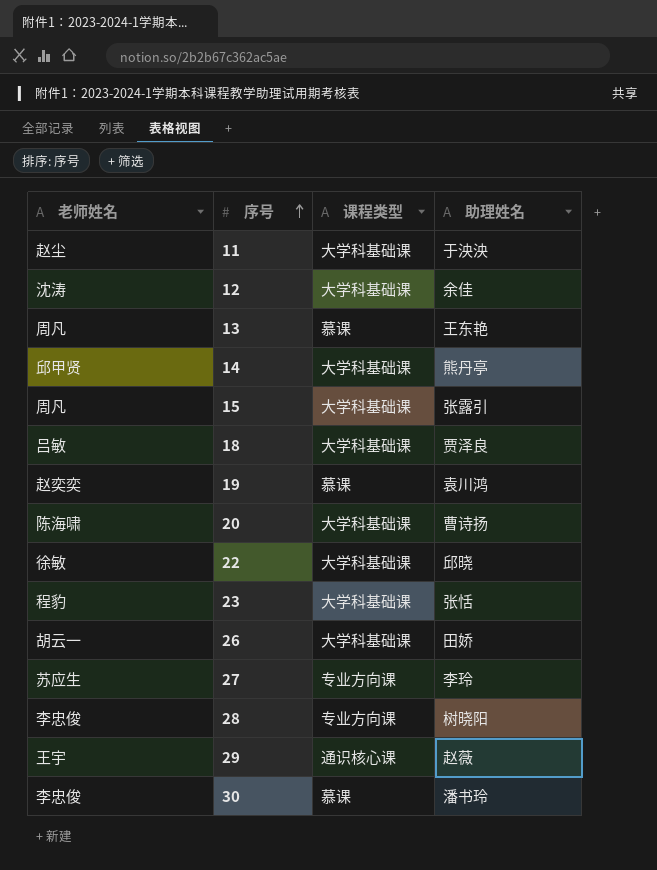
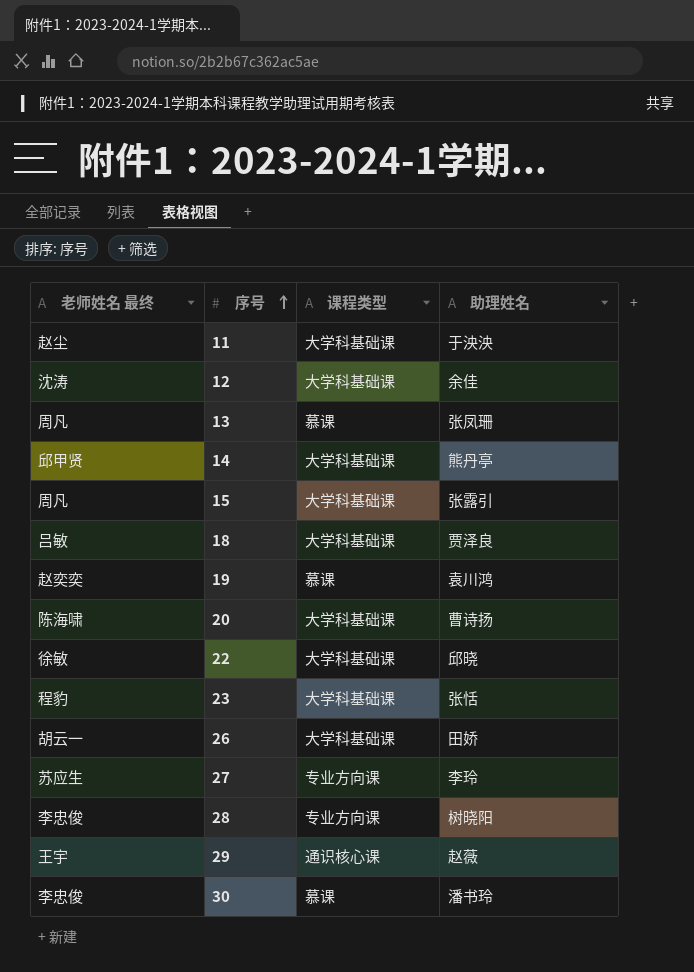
column name: 老师姓名 -> 老师姓名 最终
13 | 助理姓名: 王东艳 -> 张凤珊

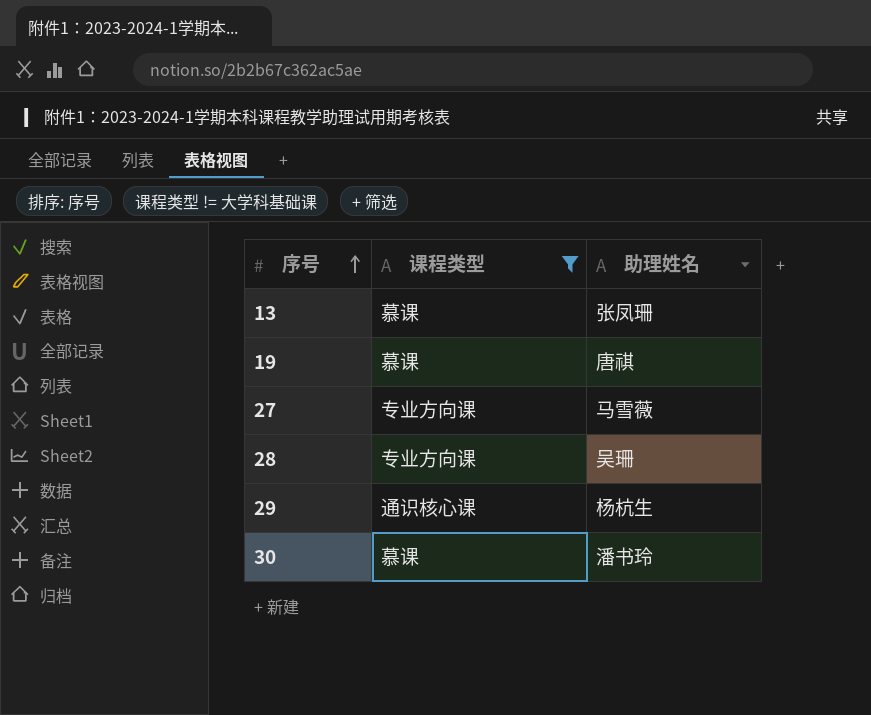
filter: none -> 课程类型 != 大学科基础课
column 老师姓名 最终 | position: 1 -> none
19 | 助理姓名: 袁川鸿 -> 唐祺
27 | 助理姓名: 李玲 -> 马雪薇
28 | 助理姓名: 树晓阳 -> 吴珊
29 | 助理姓名: 赵薇 -> 杨杭生

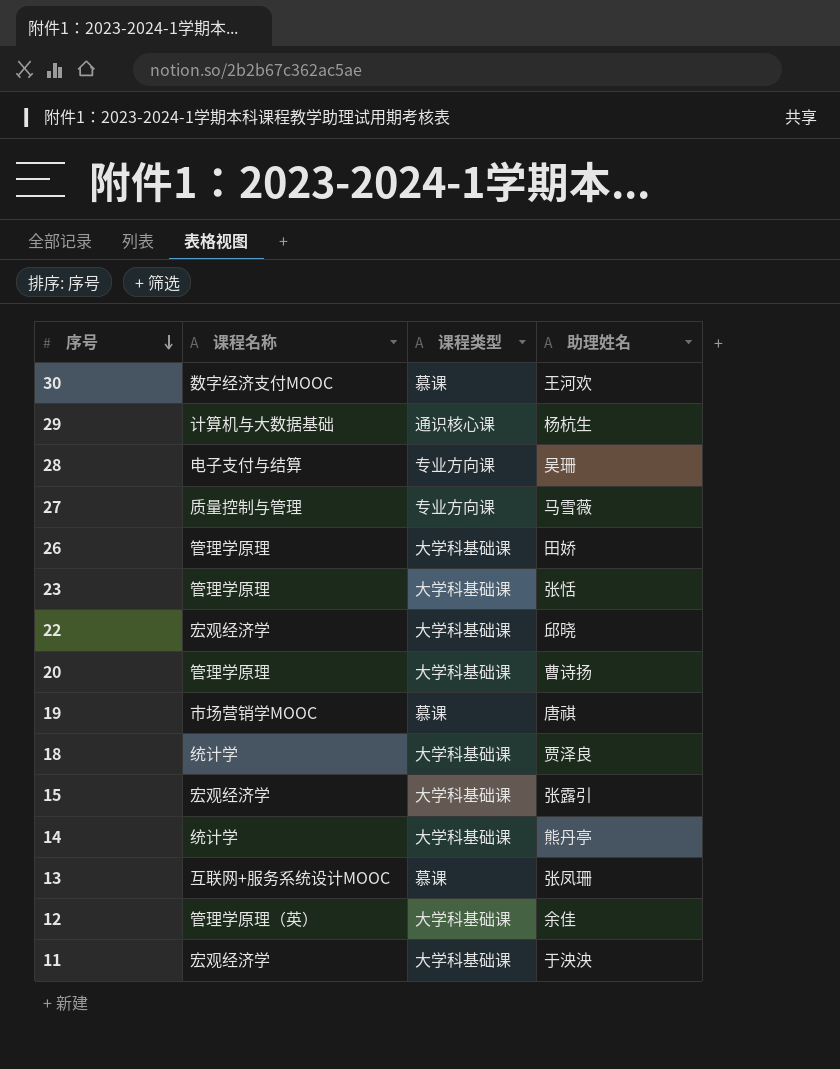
filter: 课程类型 != 大学科基础课 -> none
row order: 序号 ascending -> 序号 descending
column 课程名称 | position: none -> 2
30 | 助理姓名: 潘书玲 -> 王河欢

